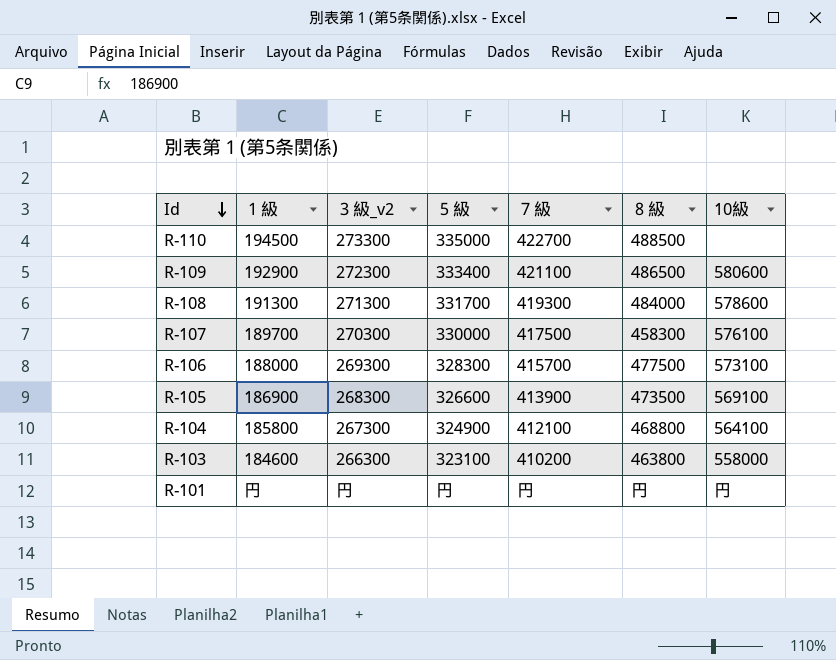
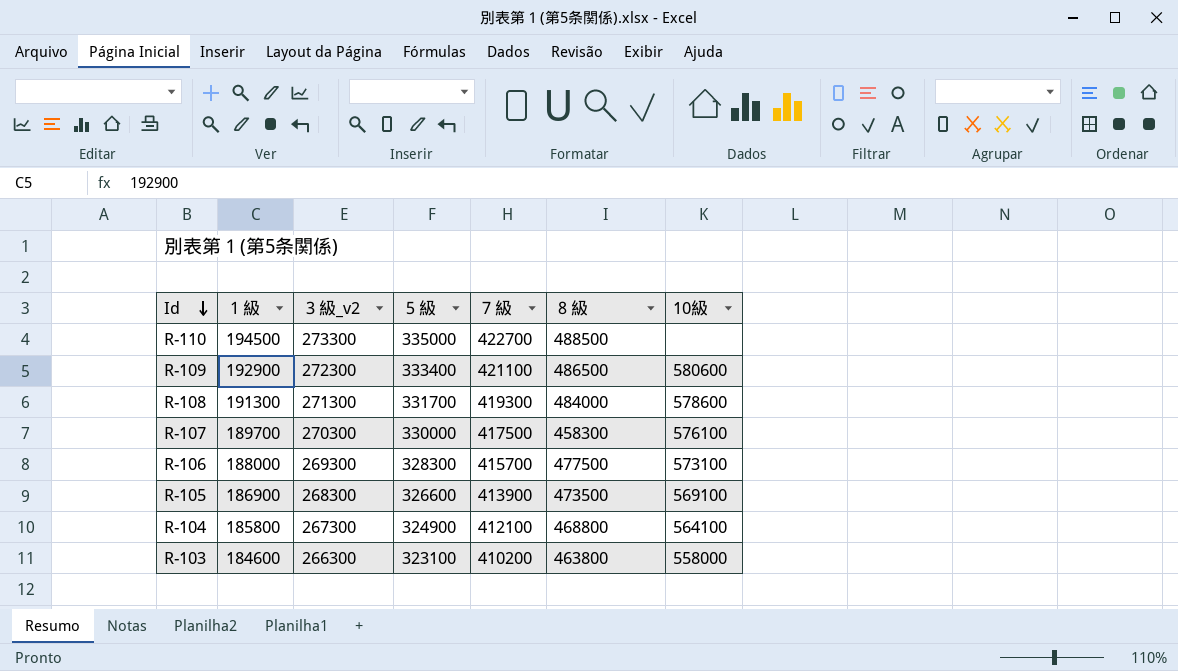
row R-101: 円 | 円 | 円 | 円 | 円 | 円 -> none

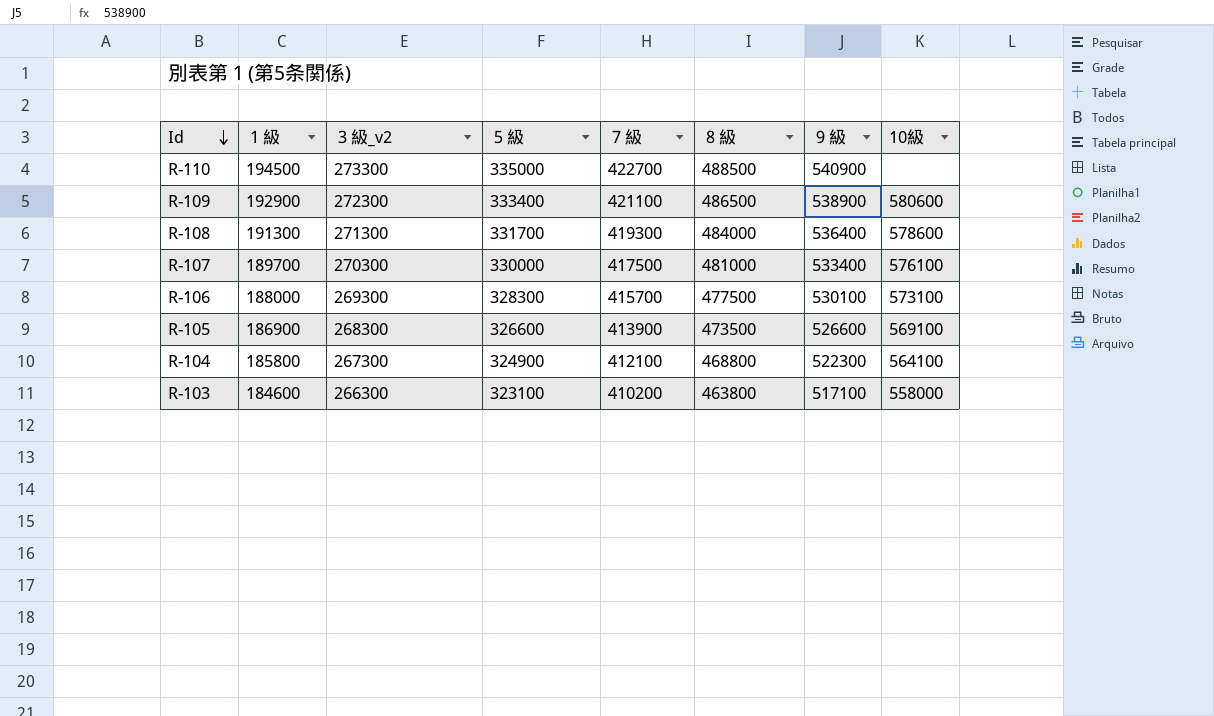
column ９級 | position: none -> 7
R-107 | ８級: 458300 -> 481000

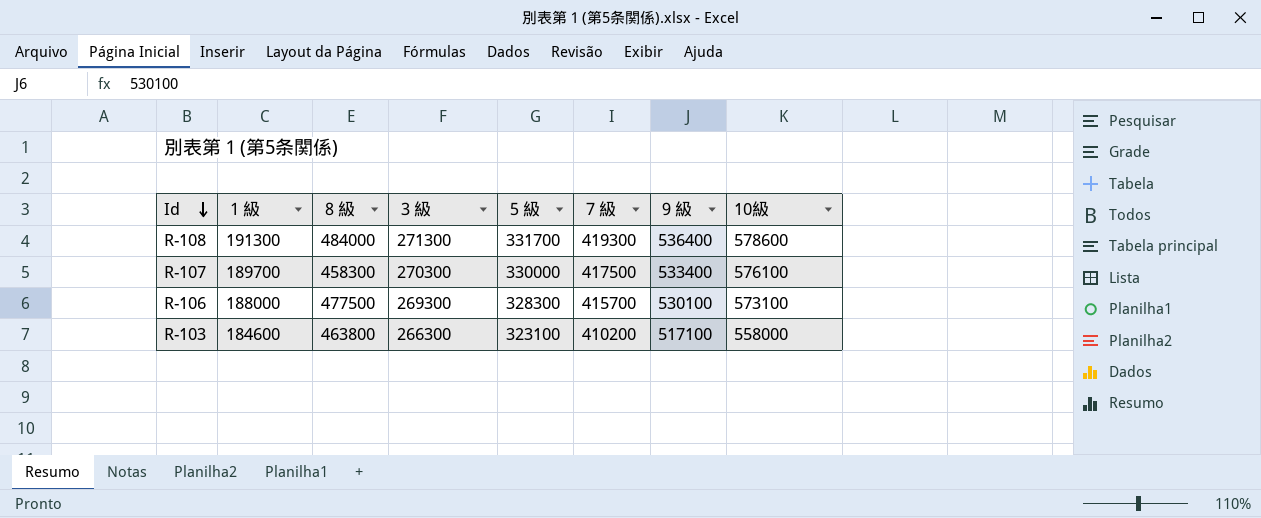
column ８級 | position: 6 -> 3
column name: ３級_v2 -> ３級
row R-110: 194500 | 273300 | 335000 | 422700 | 488500 | 540900 | none -> none
row R-109: 192900 | 272300 | 333400 | 421100 | 486500 | 538900 | 580600 -> none
row R-105: 186900 | 268300 | 326600 | 413900 | 473500 | 526600 | 569100 -> none
row R-104: 185800 | 267300 | 324900 | 412100 | 468800 | 522300 | 564100 -> none
R-107 | ８級: 481000 -> 458300

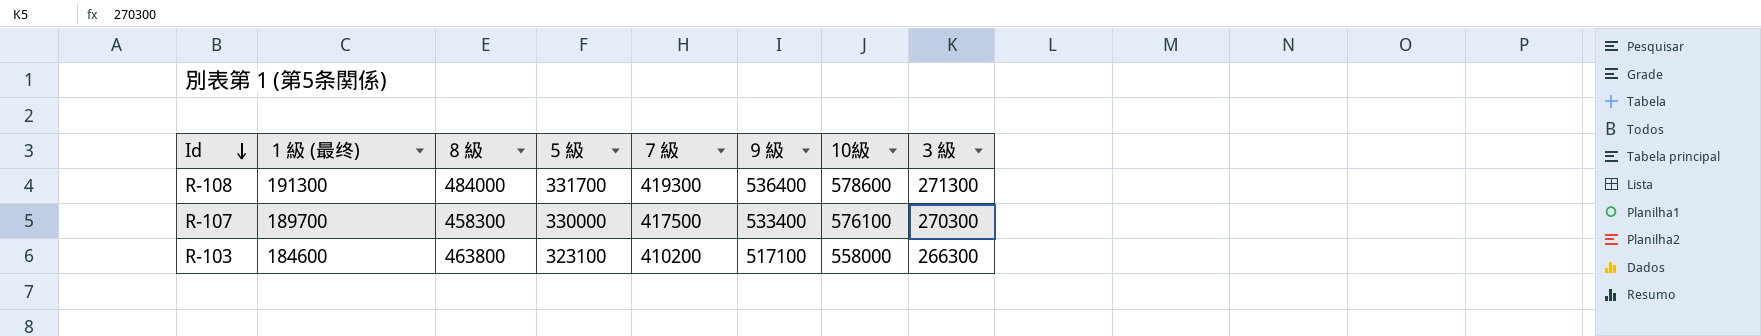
column name: １級 -> １級 (最终)
column ３級 | position: 4 -> 8
row R-106: 188000 | 477500 | 269300 | 328300 | 415700 | 530100 | 573100 -> none

